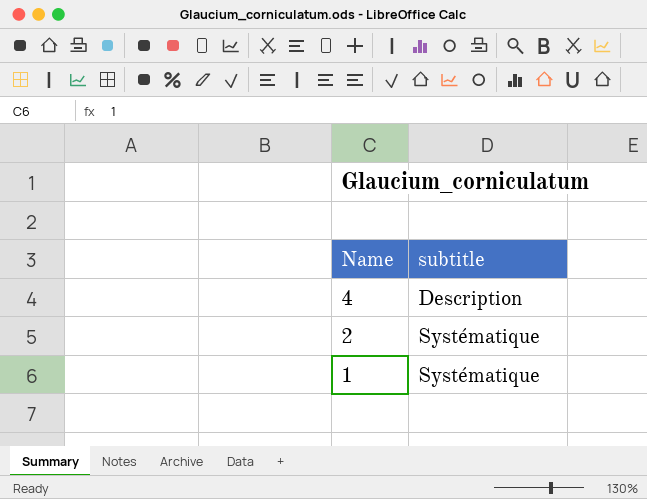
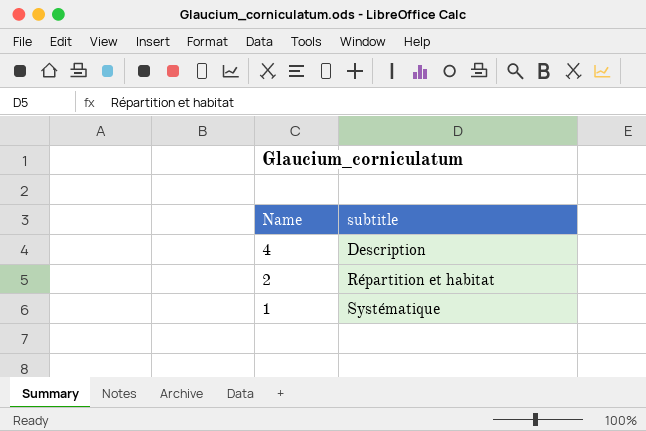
2 | subtitle: Systématique -> Répartition et habitat

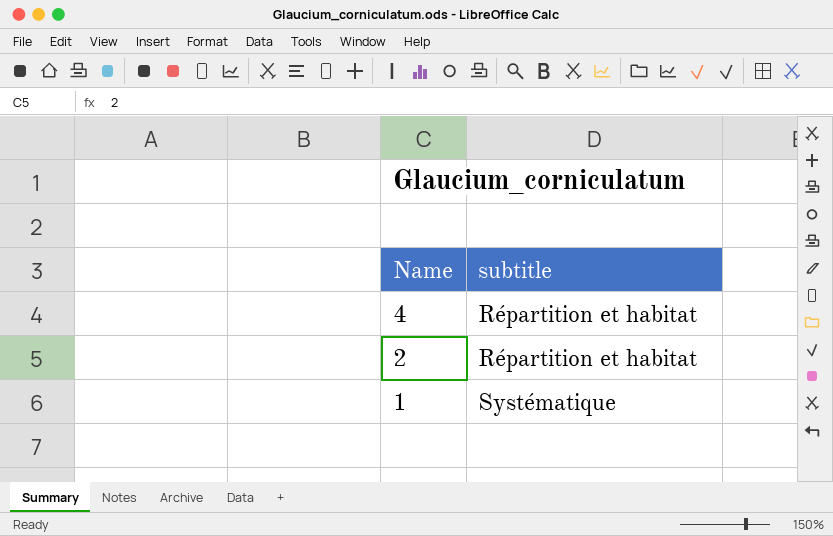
4 | subtitle: Description -> Répartition et habitat

